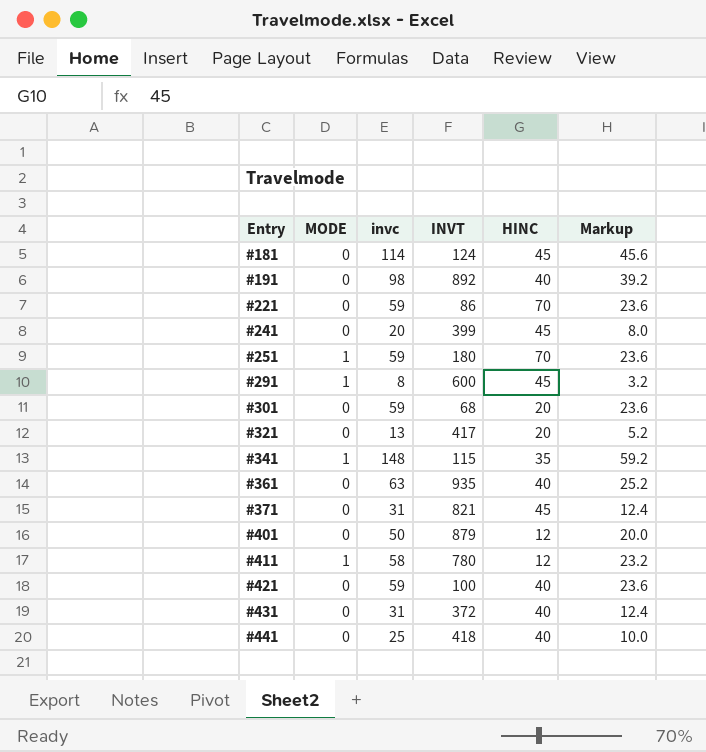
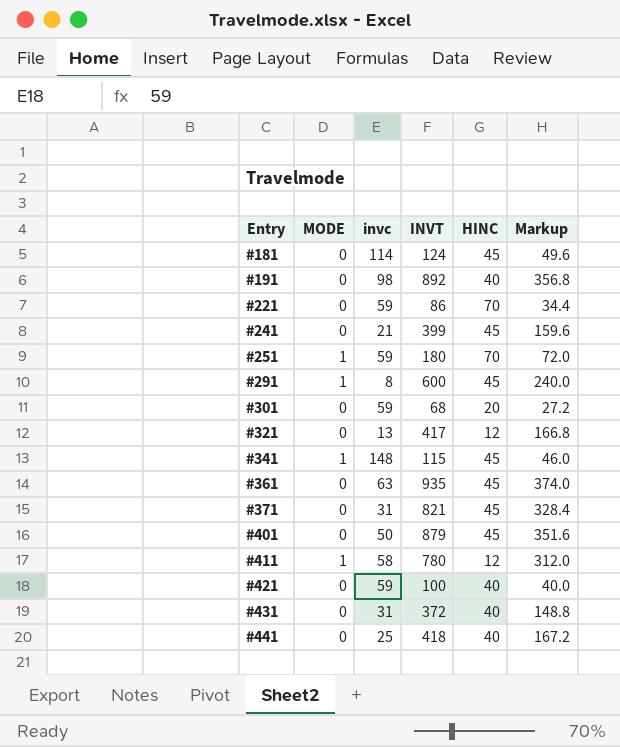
column Markup | formula: [invc] * 0.4 -> [INVT] * 0.4
#241 | invc: 20 -> 21
#321 | HINC: 20 -> 12
#341 | HINC: 35 -> 45
#361 | HINC: 40 -> 45
#401 | HINC: 12 -> 45

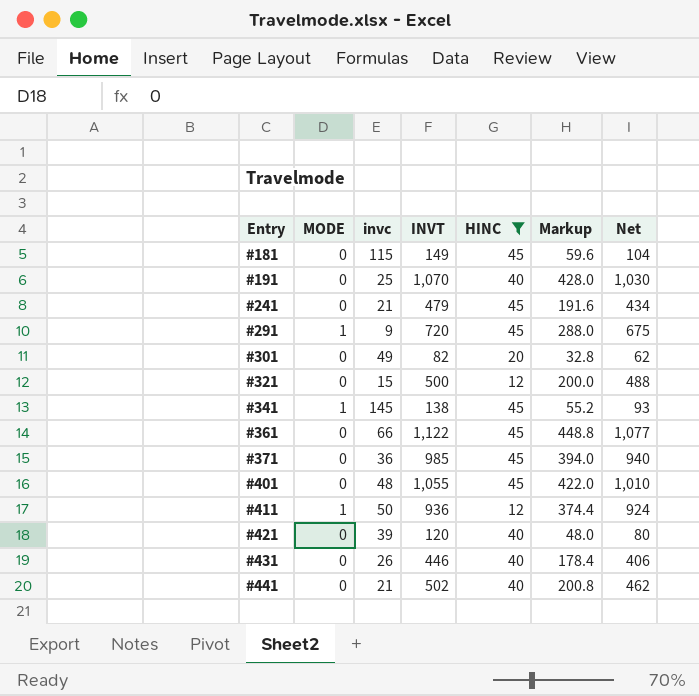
filter: none -> HINC != 70
column Net | formula: none -> [INVT] - [HINC]
#181 | invc: 114 -> 115
#181 | INVT: 124 -> 149
#181 | Markup: 49.6 -> 59.6
#191 | invc: 98 -> 25
#191 | INVT: 892 -> 1,070
#191 | Markup: 356.8 -> 428.0
#241 | INVT: 399 -> 479
#241 | Markup: 159.6 -> 191.6
#291 | invc: 8 -> 9
#291 | INVT: 600 -> 720
#291 | Markup: 240.0 -> 288.0
#301 | invc: 59 -> 49
#301 | INVT: 68 -> 82
#301 | Markup: 27.2 -> 32.8
#321 | invc: 13 -> 15
#321 | INVT: 417 -> 500
#321 | Markup: 166.8 -> 200.0
#341 | invc: 148 -> 145
#341 | INVT: 115 -> 138
#341 | Markup: 46.0 -> 55.2
#361 | invc: 63 -> 66
#361 | INVT: 935 -> 1,122
#361 | Markup: 374.0 -> 448.8
#371 | invc: 31 -> 36
#371 | INVT: 821 -> 985
#371 | Markup: 328.4 -> 394.0
#401 | invc: 50 -> 48
#401 | INVT: 879 -> 1,055
#401 | Markup: 351.6 -> 422.0
#411 | invc: 58 -> 50
#411 | INVT: 780 -> 936
#411 | Markup: 312.0 -> 374.4
#421 | invc: 59 -> 39
#421 | INVT: 100 -> 120
#421 | Markup: 40.0 -> 48.0
#431 | invc: 31 -> 26
#431 | INVT: 372 -> 446
#431 | Markup: 148.8 -> 178.4
#441 | invc: 25 -> 21
#441 | INVT: 418 -> 502
#441 | Markup: 167.2 -> 200.8

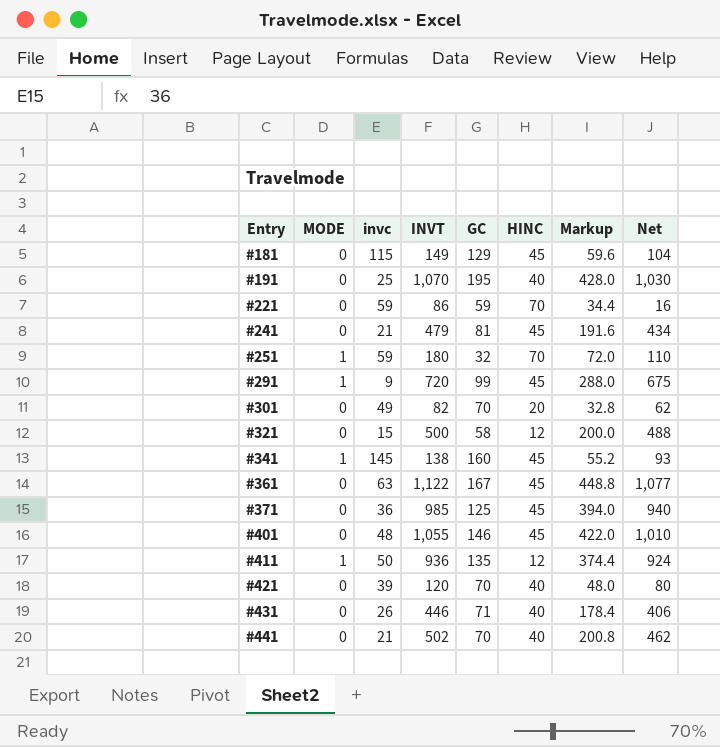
filter: HINC != 70 -> none
column GC | position: none -> 5
#361 | invc: 66 -> 63

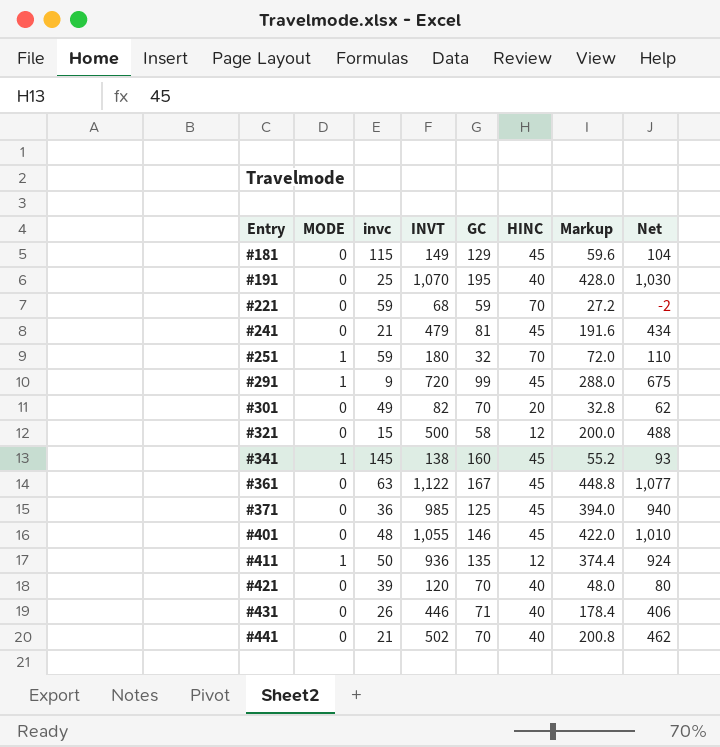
#221 | INVT: 86 -> 68
#221 | Markup: 34.4 -> 27.2
#221 | Net: 16 -> -2

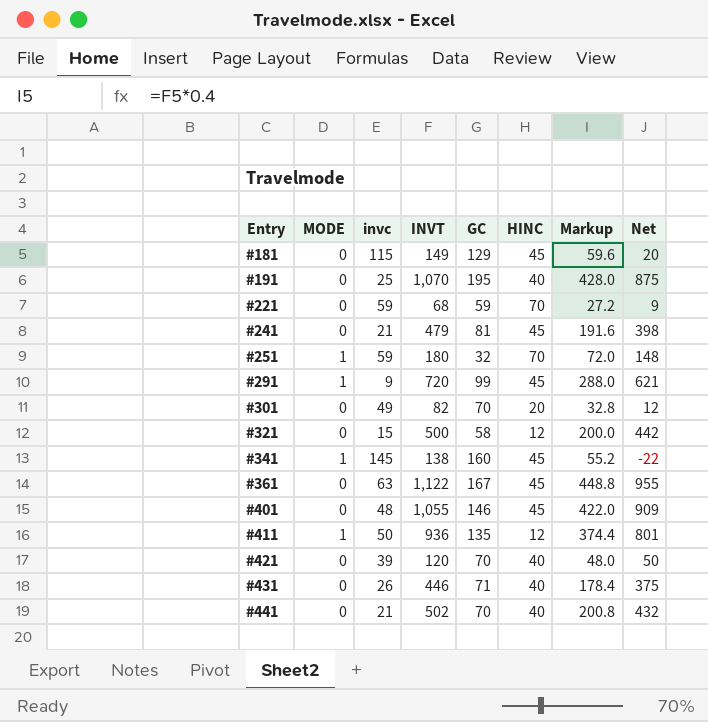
column Net | formula: [INVT] - [HINC] -> [INVT] - [GC]
row #371: 0 | 36 | 985 | 125 | 45 | 394.0 | 940 -> none

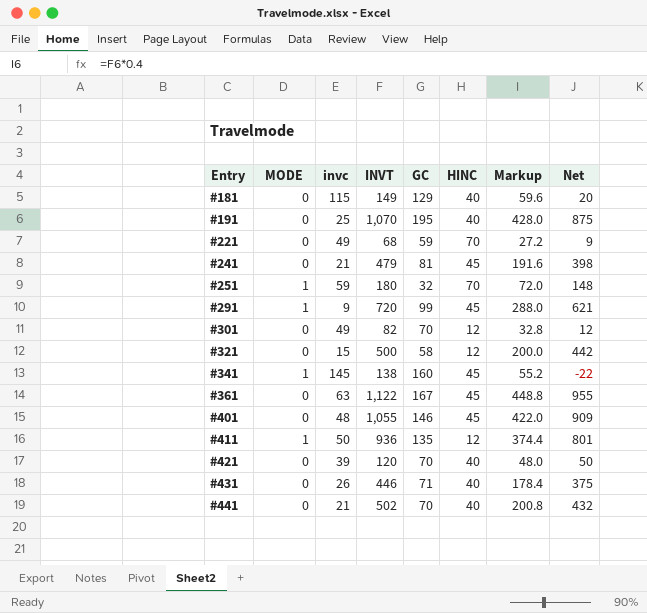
#181 | HINC: 45 -> 40
#221 | invc: 59 -> 49
#301 | HINC: 20 -> 12

